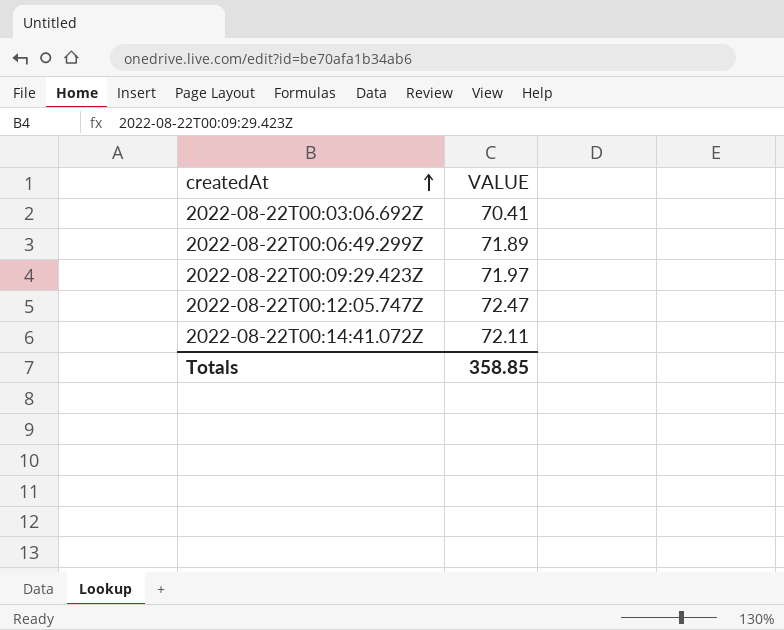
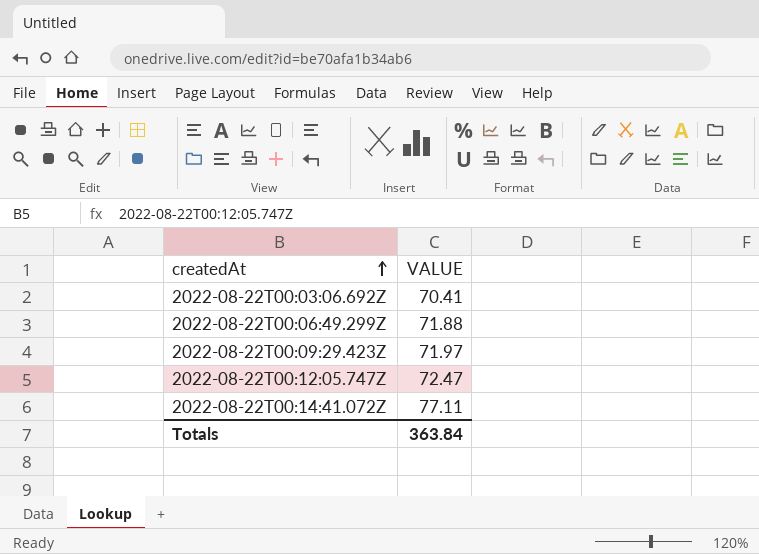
2022-08-22T00:06:49.299Z | VALUE: 71.89 -> 71.88
2022-08-22T00:14:41.072Z | VALUE: 72.11 -> 77.11
Totals | VALUE: 358.85 -> 363.84

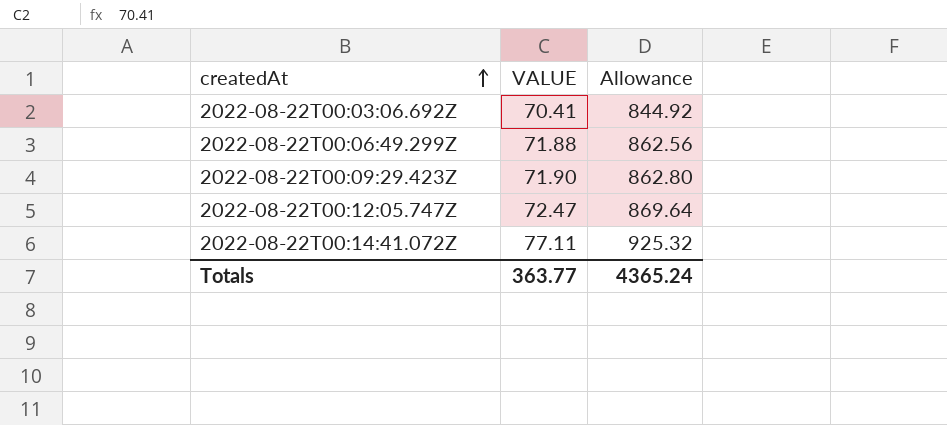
column Allowance | formula: none -> [VALUE] * 12
2022-08-22T00:09:29.423Z | VALUE: 71.97 -> 71.90
Totals | VALUE: 363.84 -> 363.77

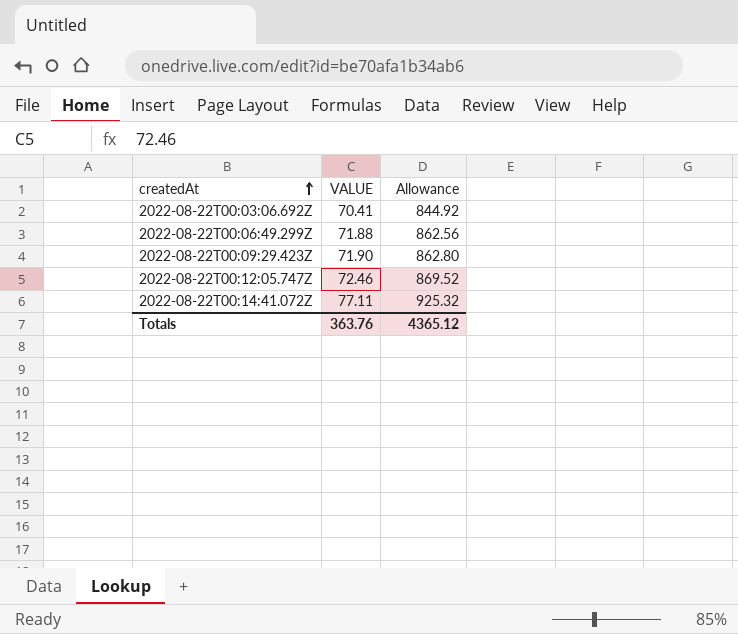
2022-08-22T00:12:05.747Z | VALUE: 72.47 -> 72.46
2022-08-22T00:12:05.747Z | Allowance: 869.64 -> 869.52
Totals | VALUE: 363.77 -> 363.76
Totals | Allowance: 4365.24 -> 4365.12

